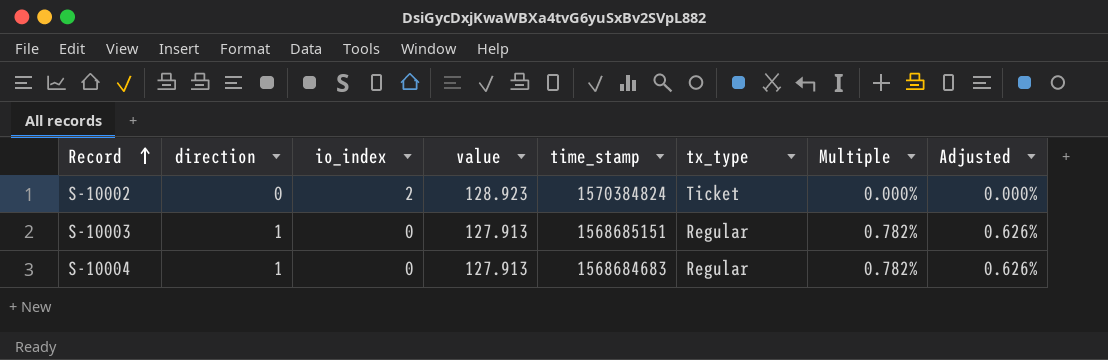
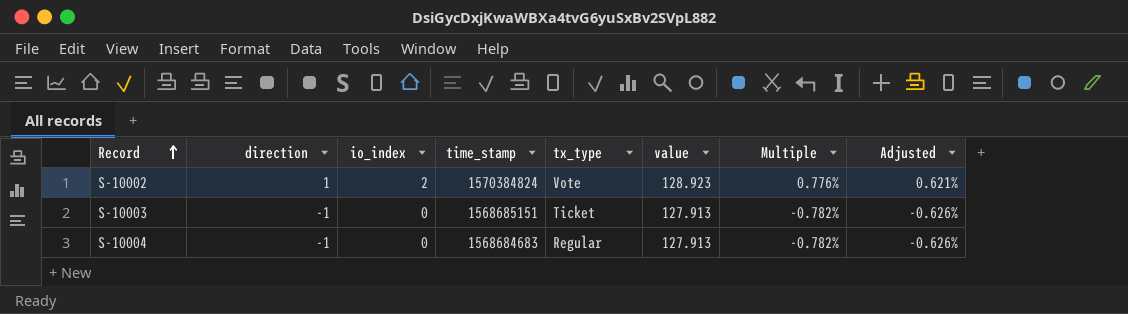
column value | position: 4 -> 6
S-10002 | direction: 0 -> 1
S-10002 | tx_type: Ticket -> Vote
S-10002 | Multiple: 0.000% -> 0.776%
S-10002 | Adjusted: 0.000% -> 0.621%
S-10003 | direction: 1 -> -1
S-10003 | tx_type: Regular -> Ticket
S-10003 | Multiple: 0.782% -> -0.782%
S-10003 | Adjusted: 0.626% -> -0.626%
S-10004 | direction: 1 -> -1
S-10004 | Multiple: 0.782% -> -0.782%
S-10004 | Adjusted: 0.626% -> -0.626%

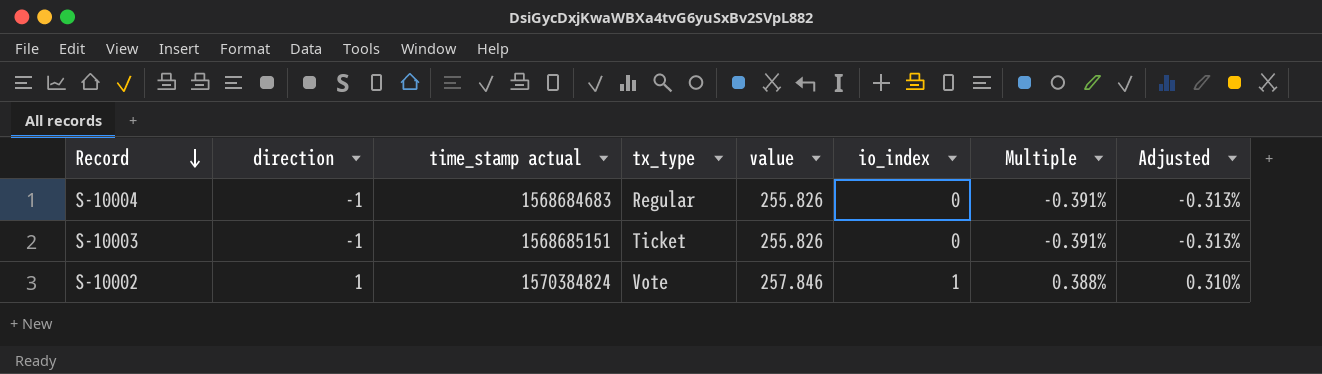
row order: Record ascending -> Record descending
column name: time_stamp -> time_stamp actual
column io_index | position: 3 -> 6
S-10004 | value: 127.913 -> 255.826
S-10004 | Multiple: -0.782% -> -0.391%
S-10004 | Adjusted: -0.626% -> -0.313%
S-10003 | value: 127.913 -> 255.826
S-10003 | Multiple: -0.782% -> -0.391%
S-10003 | Adjusted: -0.626% -> -0.313%
S-10002 | value: 128.923 -> 257.846
S-10002 | io_index: 2 -> 1
S-10002 | Multiple: 0.776% -> 0.388%
S-10002 | Adjusted: 0.621% -> 0.310%

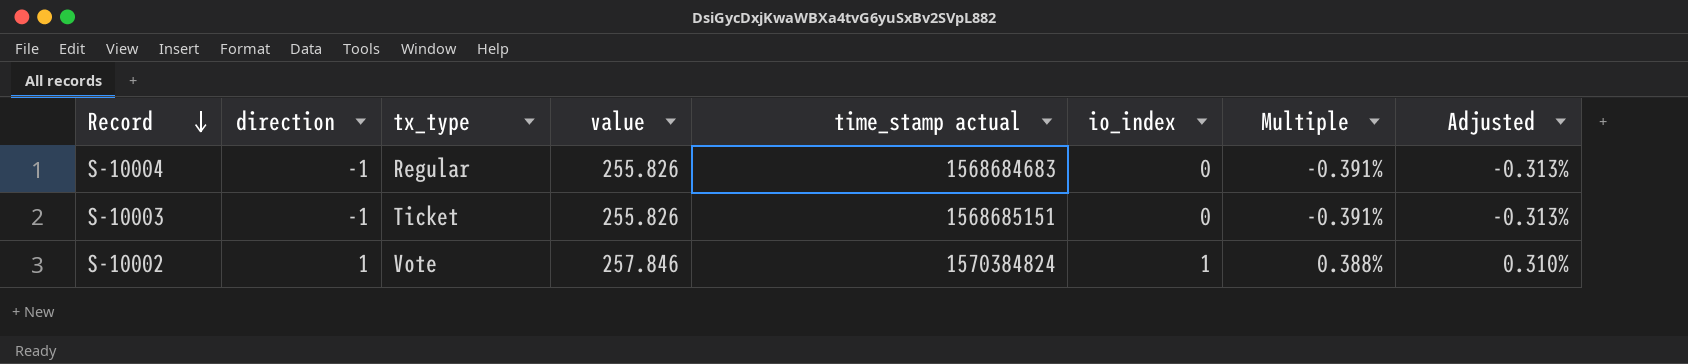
column time_stamp actual | position: 3 -> 5

